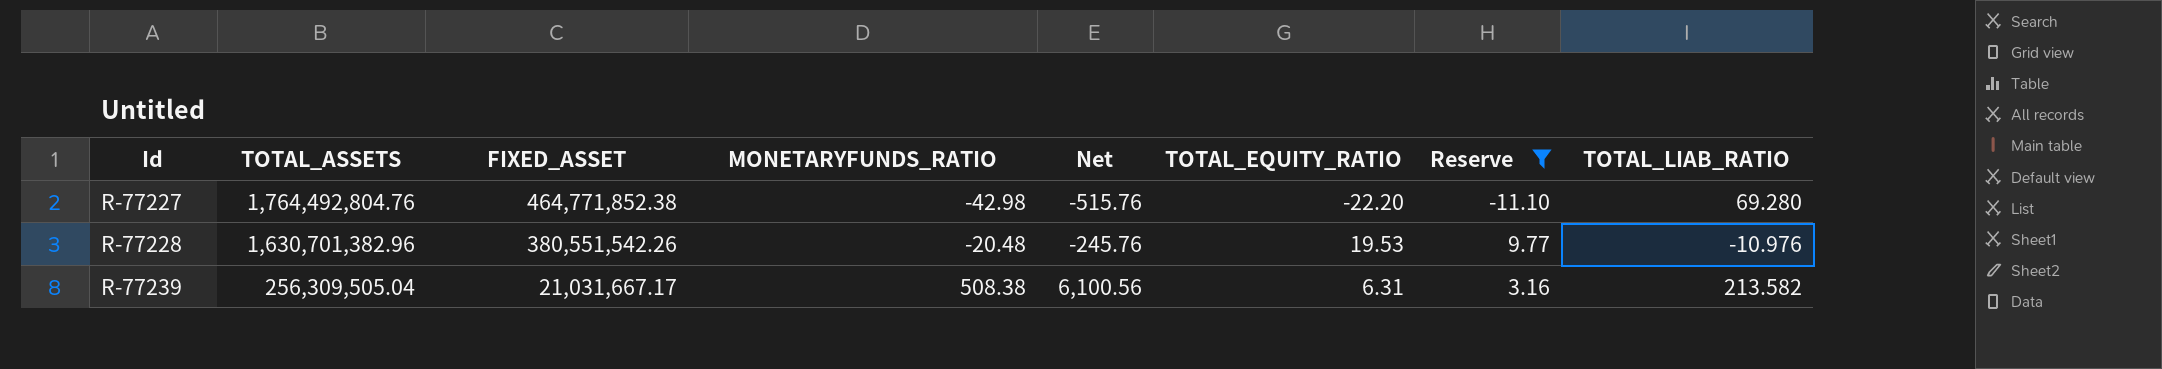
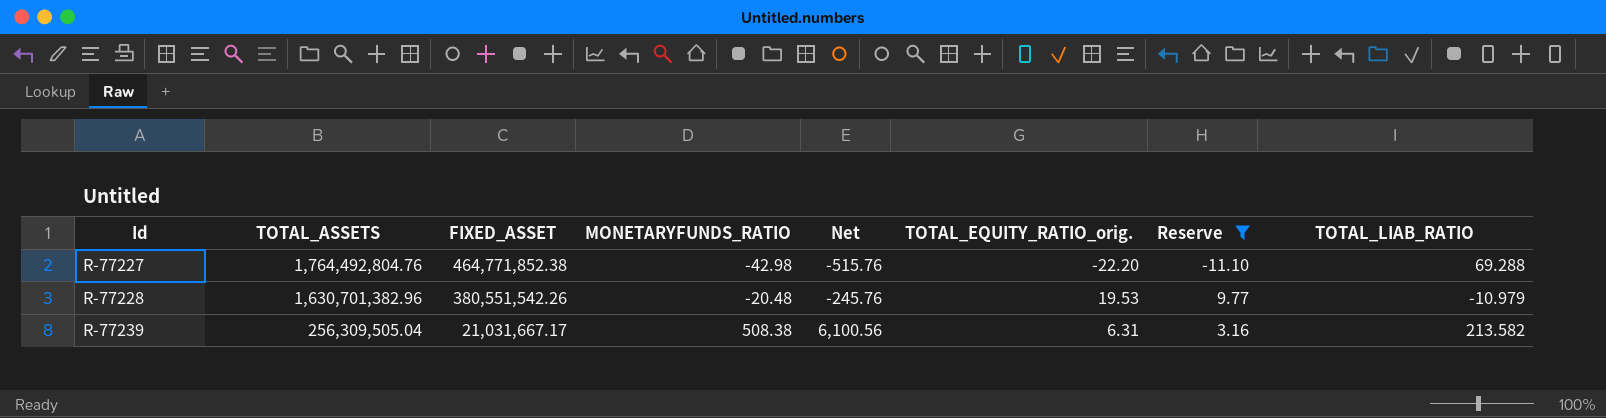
column name: TOTAL_EQUITY_RATIO -> TOTAL_EQUITY_RATIO_orig.
R-77227 | TOTAL_LIAB_RATIO: 69.280 -> 69.288
R-77228 | TOTAL_LIAB_RATIO: -10.976 -> -10.979

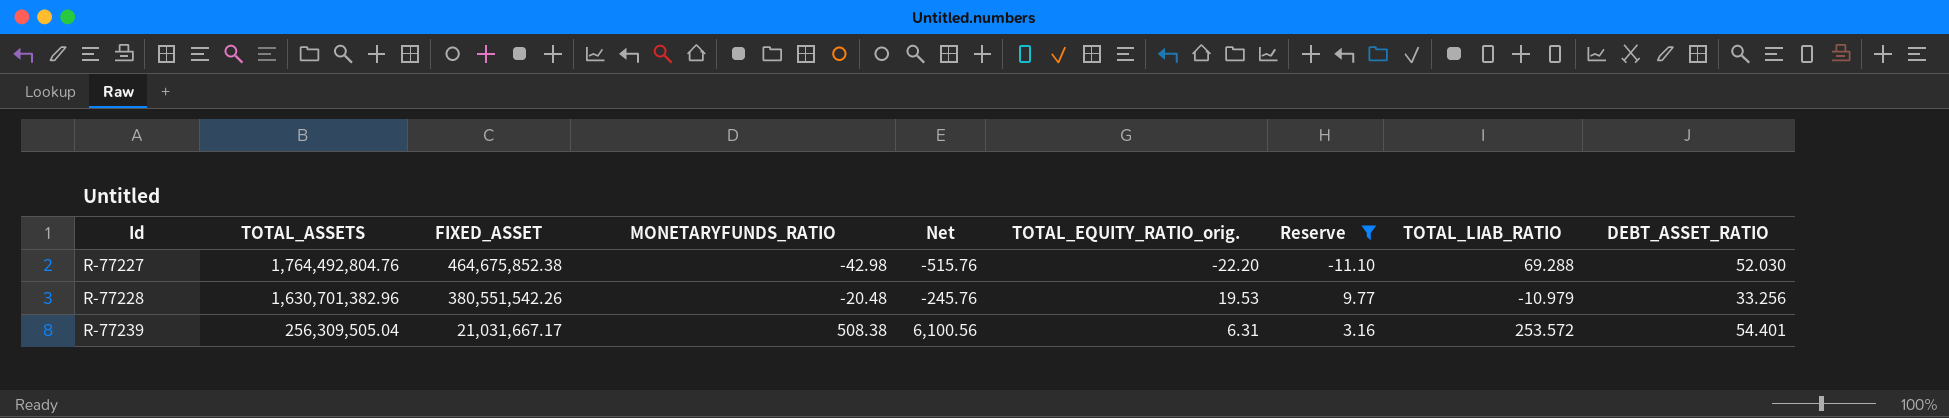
column DEBT_ASSET_RATIO | position: none -> 9
R-77227 | FIXED_ASSET: 464,771,852.38 -> 464,675,852.38
R-77239 | TOTAL_LIAB_RATIO: 213.582 -> 253.572

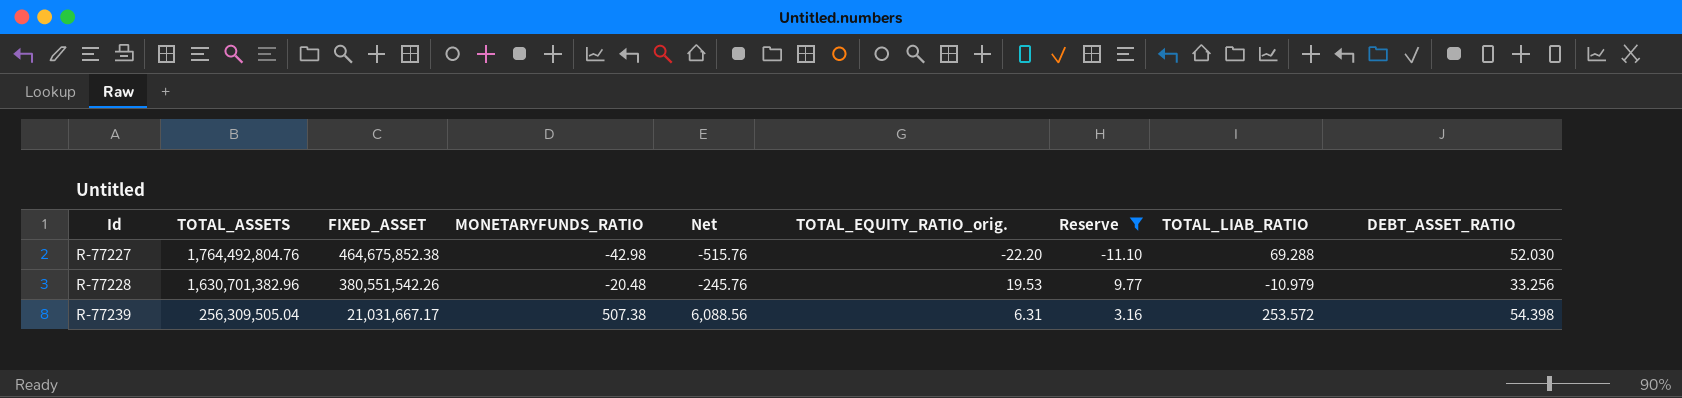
R-77239 | MONETARYFUNDS_RATIO: 508.38 -> 507.38
R-77239 | Net: 6,100.56 -> 6,088.56
R-77239 | DEBT_ASSET_RATIO: 54.401 -> 54.398

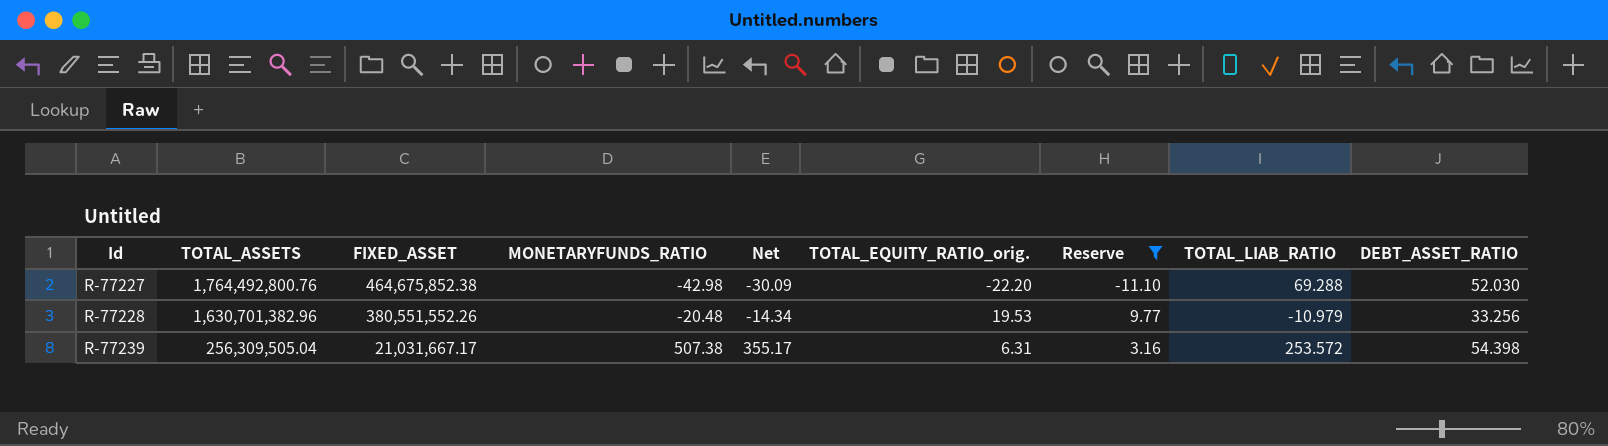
column Net | formula: [MONETARYFUNDS_RATIO] * 12 -> [MONETARYFUNDS_RATIO] * 0.7
R-77227 | TOTAL_ASSETS: 1,764,492,804.76 -> 1,764,492,800.76
R-77228 | FIXED_ASSET: 380,551,542.26 -> 380,551,552.26

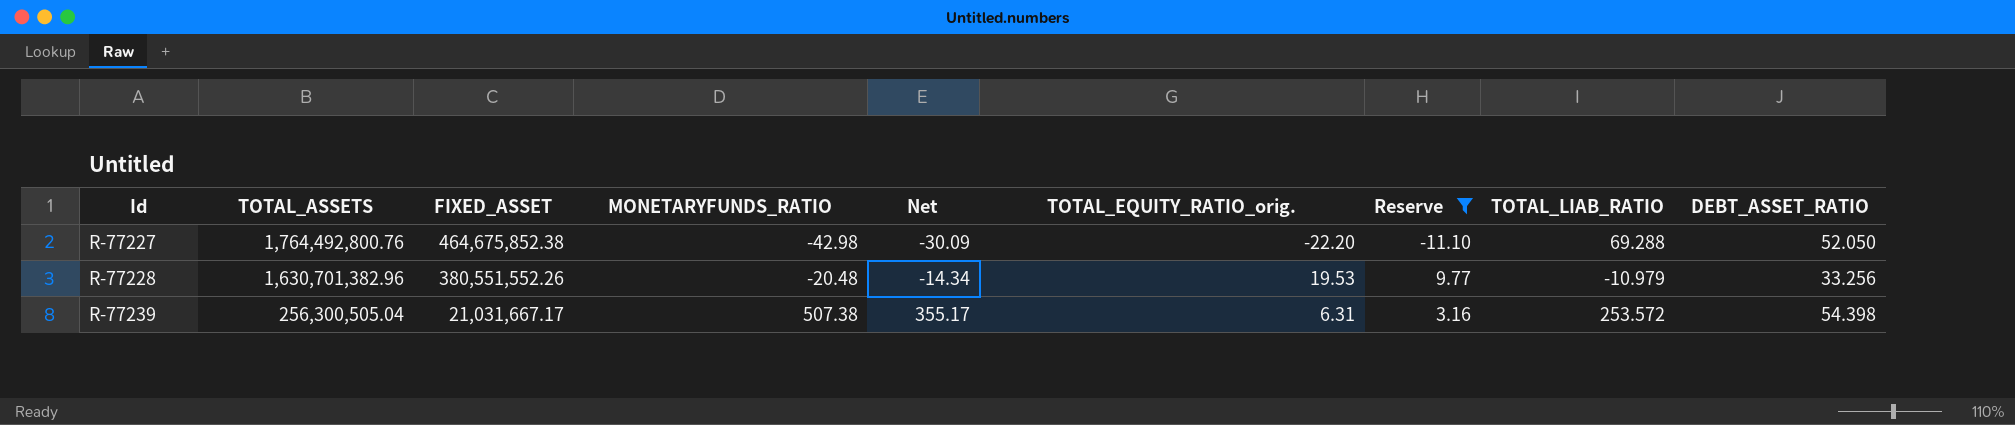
R-77227 | DEBT_ASSET_RATIO: 52.030 -> 52.050
R-77239 | TOTAL_ASSETS: 256,309,505.04 -> 256,300,505.04

